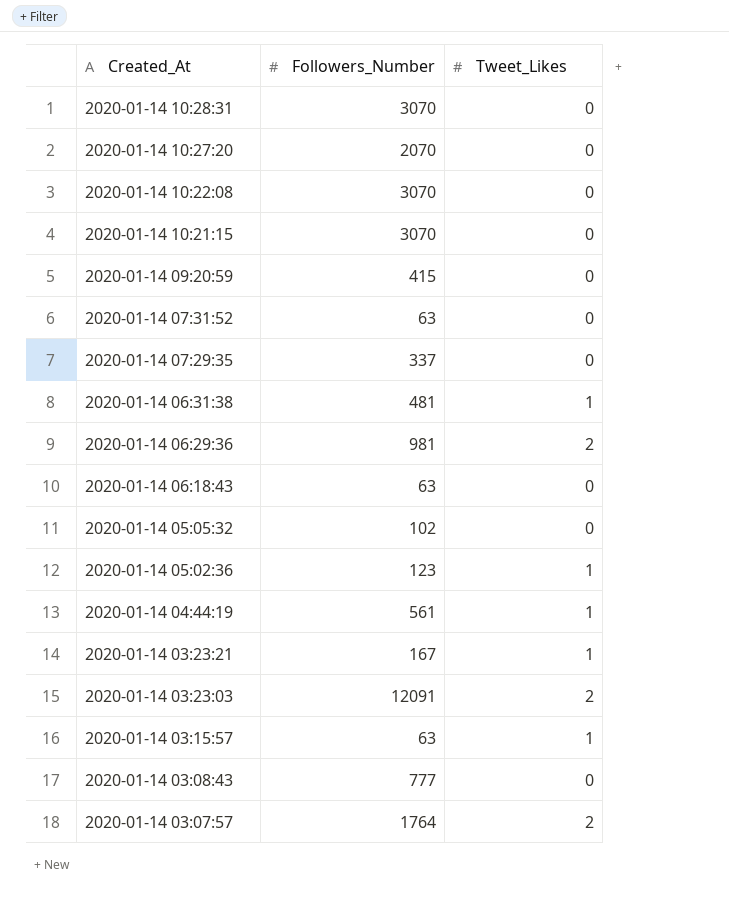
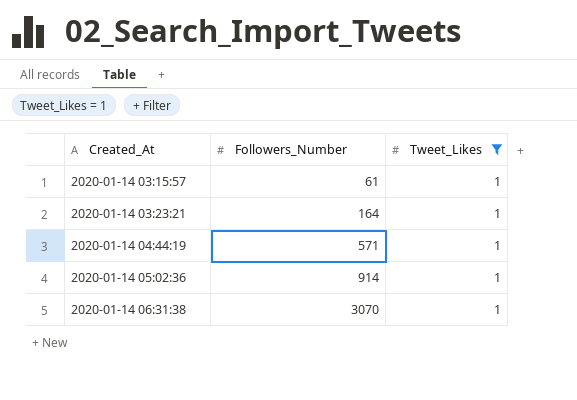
filter: none -> Tweet_Likes = 1
row order: Created_At descending -> Created_At ascending
2020-01-14 03:15:57 | Followers_Number: 63 -> 61
2020-01-14 03:23:21 | Followers_Number: 167 -> 164
2020-01-14 04:44:19 | Followers_Number: 561 -> 571
2020-01-14 05:02:36 | Followers_Number: 123 -> 914
2020-01-14 06:31:38 | Followers_Number: 481 -> 3070

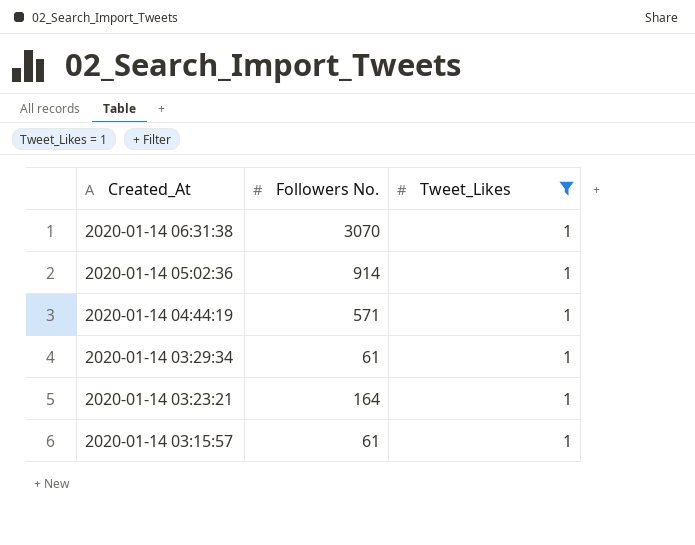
row order: Created_At ascending -> Created_At descending
column name: Followers_Number -> Followers No.
row 2020-01-14 03:29:34: none -> 61 | 1

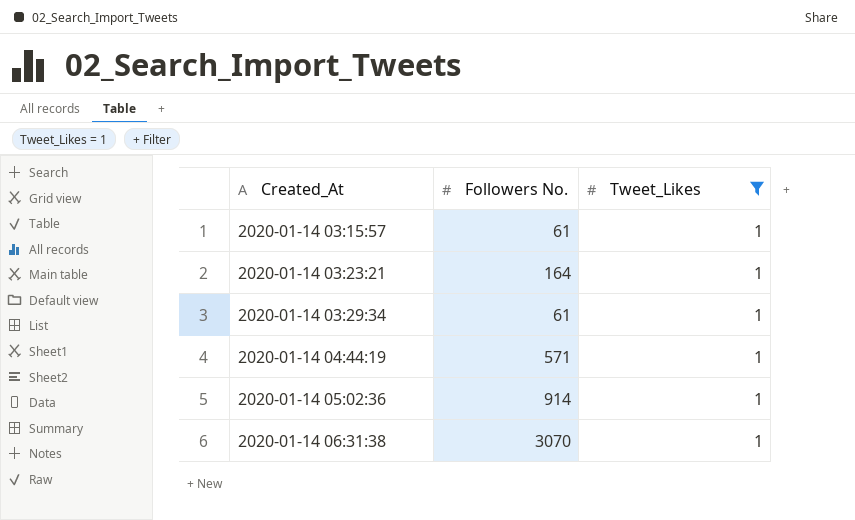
row order: Created_At descending -> Created_At ascending

